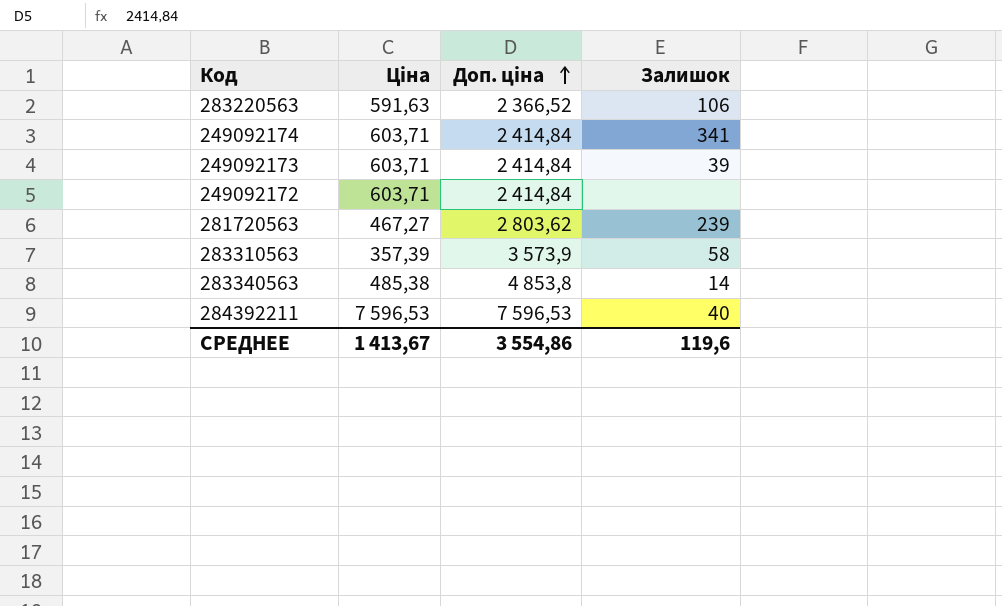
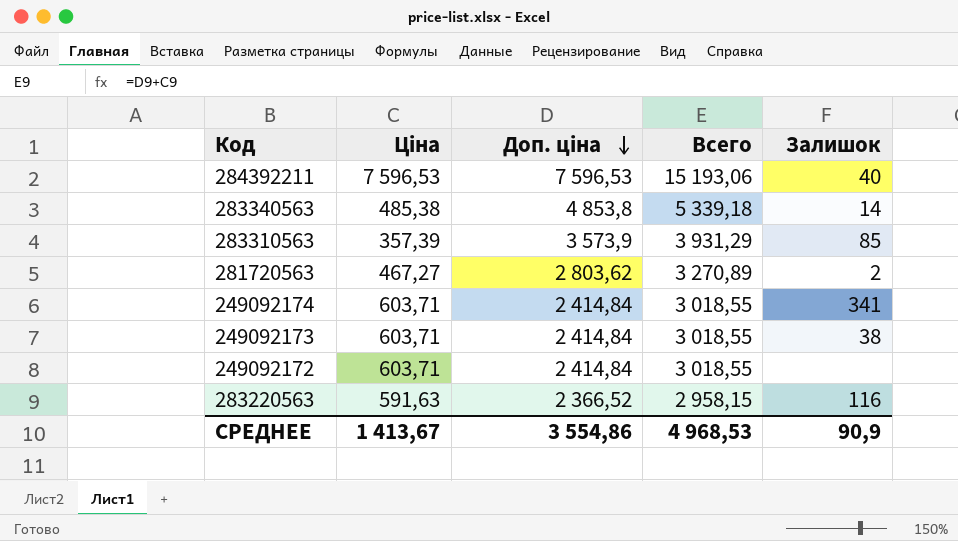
row order: Доп. ціна ascending -> Доп. ціна descending
column Всего | formula: none -> [Ціна] + [Доп. ціна]
283310563 | Залишок: 58 -> 85
281720563 | Залишок: 239 -> 2
249092173 | Залишок: 39 -> 38
283220563 | Залишок: 106 -> 116
СРЕДНЕЕ | Залишок: 119,6 -> 90,9

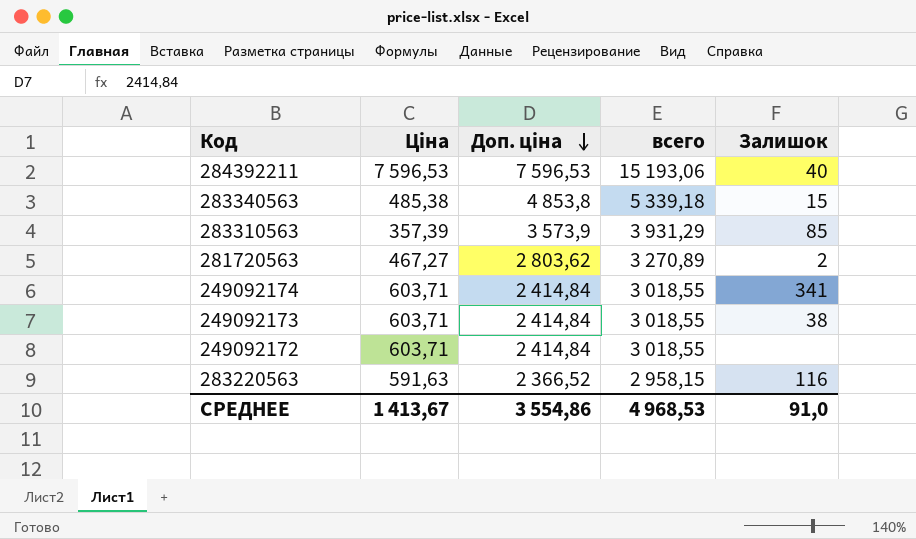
column name: Всего -> всего
283340563 | Залишок: 14 -> 15
СРЕДНЕЕ | Залишок: 90,9 -> 91,0

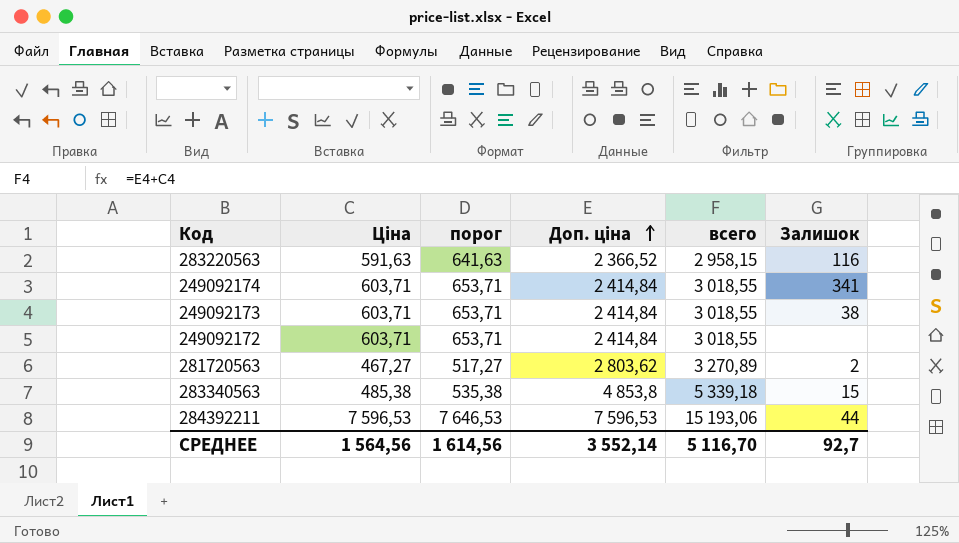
row order: Доп. ціна descending -> Доп. ціна ascending
column порог | formula: none -> [Ціна] + 50
row 283310563: 357,39 | 3 573,9 | 3 931,29 | 85 -> none
284392211 | Залишок: 40 -> 44
СРЕДНЕЕ | Ціна: 1 413,67 -> 1 564,56
СРЕДНЕЕ | Доп. ціна: 3 554,86 -> 3 552,14
СРЕДНЕЕ | всего: 4 968,53 -> 5 116,70
СРЕДНЕЕ | Залишок: 91,0 -> 92,7

